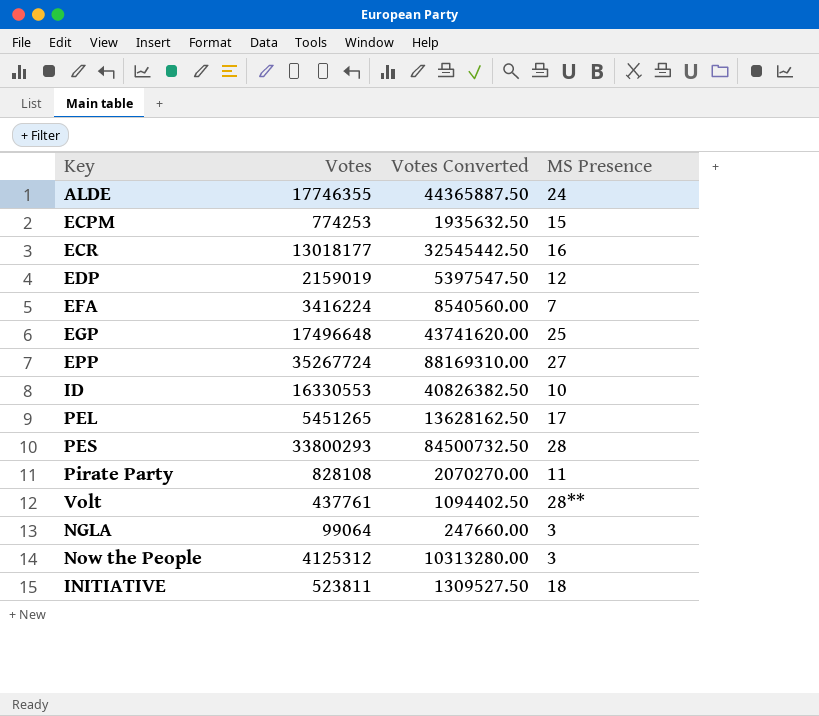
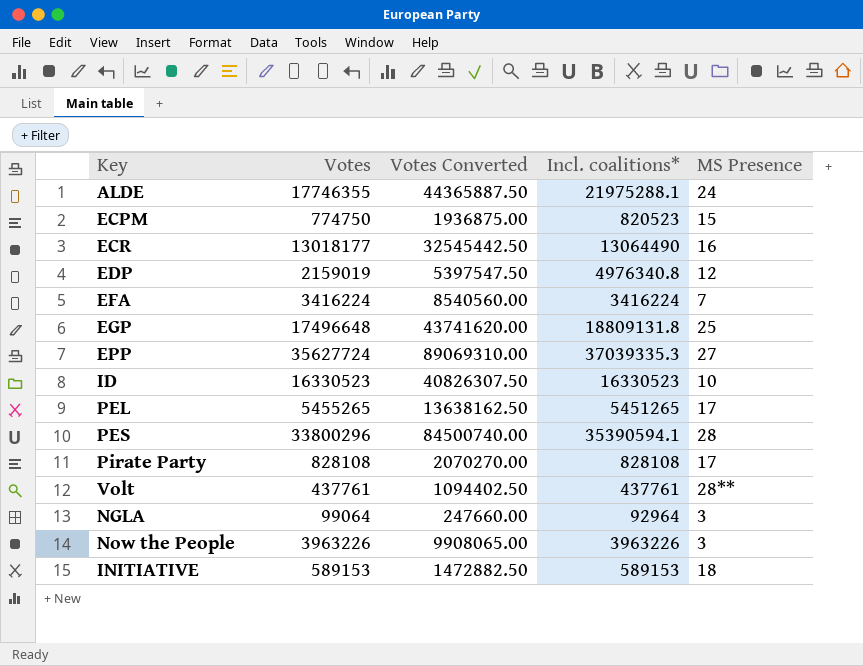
column Incl. coalitions* | position: none -> 4
ECPM | Votes: 774253 -> 774750
ECPM | Votes Converted: 1935632.50 -> 1936875.00
EPP | Votes: 35267724 -> 35627724
EPP | Votes Converted: 88169310.00 -> 89069310.00
ID | Votes: 16330553 -> 16330523
ID | Votes Converted: 40826382.50 -> 40826307.50
PEL | Votes: 5451265 -> 5455265
PEL | Votes Converted: 13628162.50 -> 13638162.50
PES | Votes: 33800293 -> 33800296
PES | Votes Converted: 84500732.50 -> 84500740.00
Pirate Party | MS Presence: 11 -> 17
Now the People | Votes: 4125312 -> 3963226
Now the People | Votes Converted: 10313280.00 -> 9908065.00
INITIATIVE | Votes: 523811 -> 589153
INITIATIVE | Votes Converted: 1309527.50 -> 1472882.50

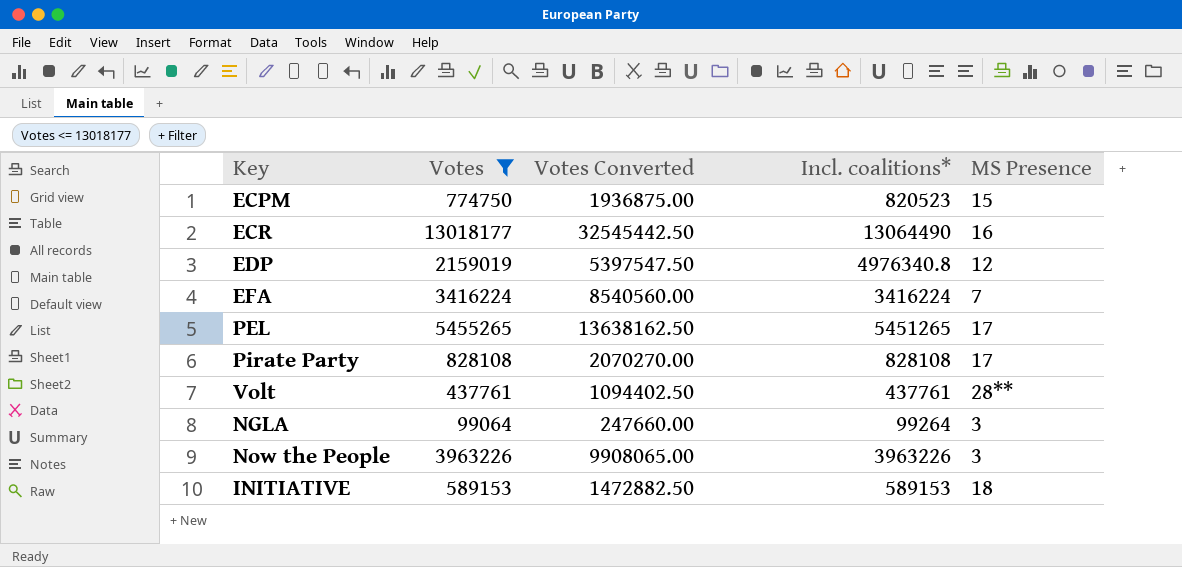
filter: none -> Votes <= 13018177
NGLA | Incl. coalitions*: 92964 -> 99264

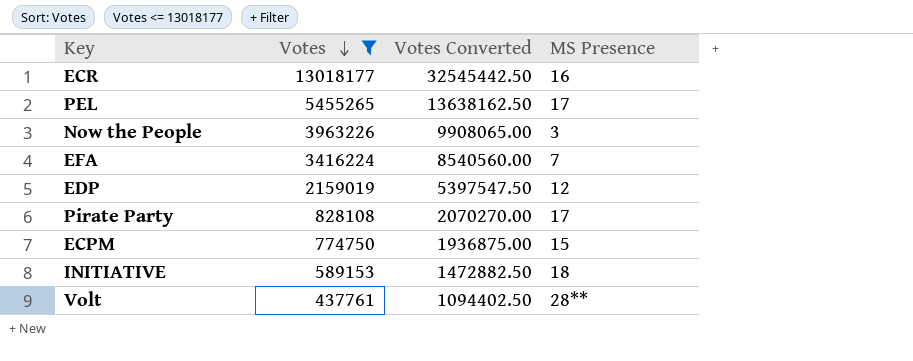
row order: none -> Votes descending
column Incl. coalitions* | position: 4 -> none
row NGLA: 99064 | 247660.00 | 99264 | 3 -> none

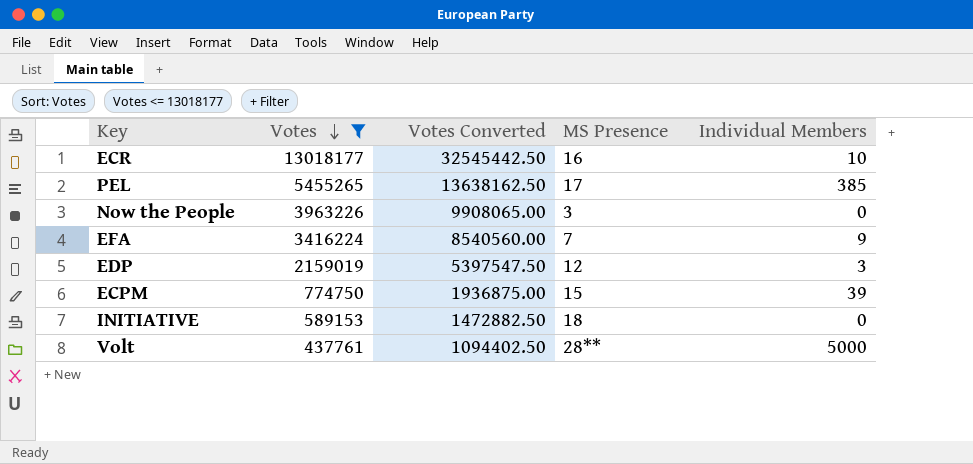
column Individual Members | position: none -> 5
row Pirate Party: 828108 | 2070270.00 | 17 -> none

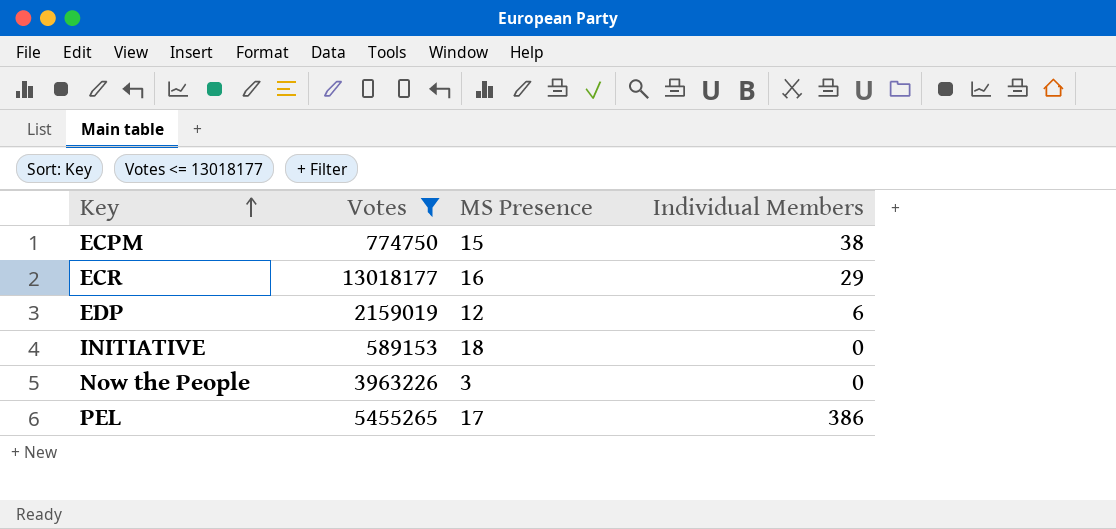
row order: Votes descending -> Key ascending
column Votes Converted | formula: [Votes] * 2.5 -> none
row EFA: 3416224 | 8540560.00 | 7 | 9 -> none
row Volt: 437761 | 1094402.50 | 28** | 5000 -> none
ECPM | Individual Members: 39 -> 38
ECR | Individual Members: 10 -> 29
EDP | Individual Members: 3 -> 6
PEL | Individual Members: 385 -> 386

